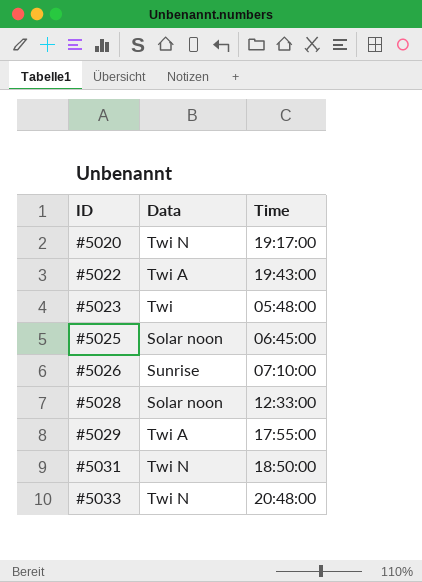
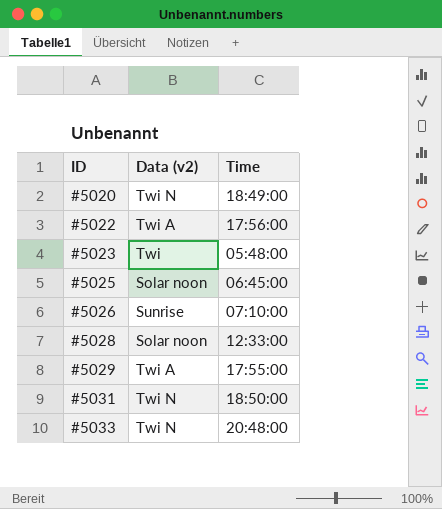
column name: Data -> Data (v2)
#5020 | Time: 19:17:00 -> 18:49:00
#5022 | Time: 19:43:00 -> 17:56:00

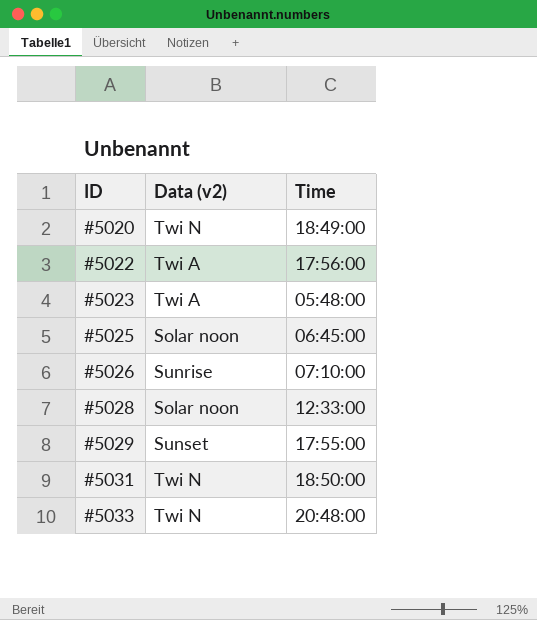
#5023 | Data (v2): Twi -> Twi A
#5029 | Data (v2): Twi A -> Sunset

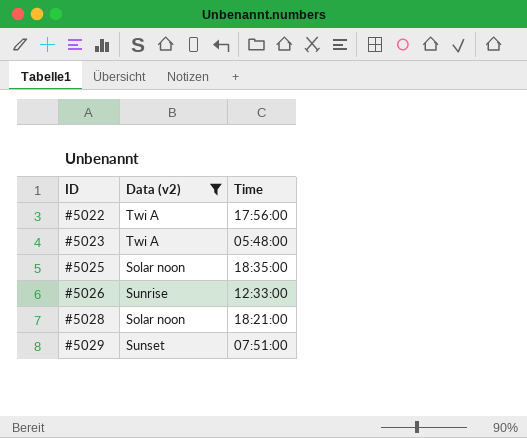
filter: none -> Data (v2) != Twi N
#5025 | Time: 06:45:00 -> 18:35:00
#5026 | Time: 07:10:00 -> 12:33:00
#5028 | Time: 12:33:00 -> 18:21:00
#5029 | Time: 17:55:00 -> 07:51:00

